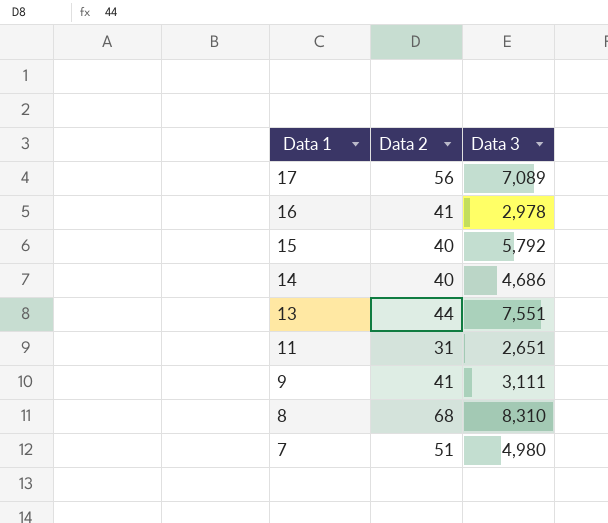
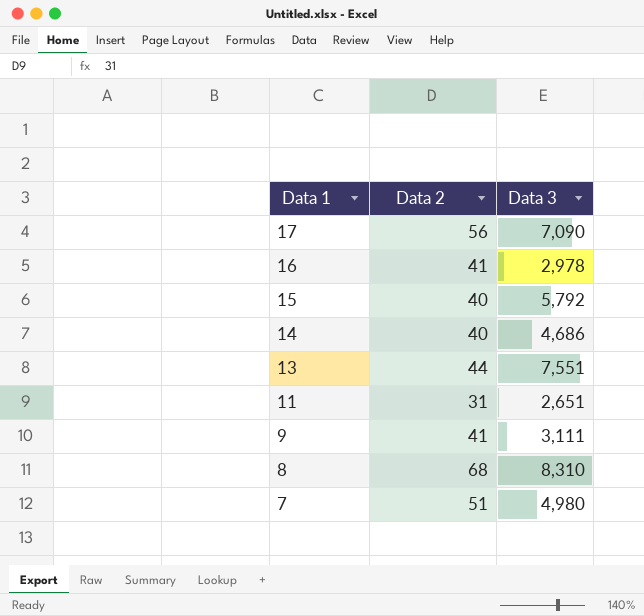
17 | Data 3: 7,089 -> 7,090

